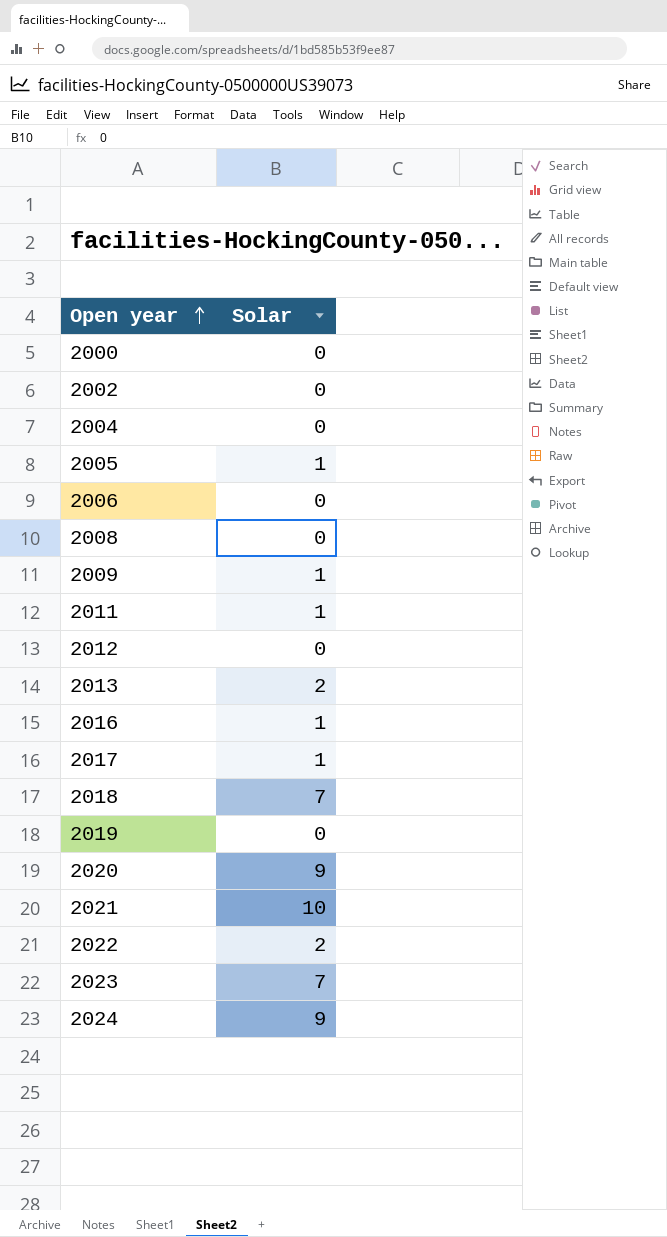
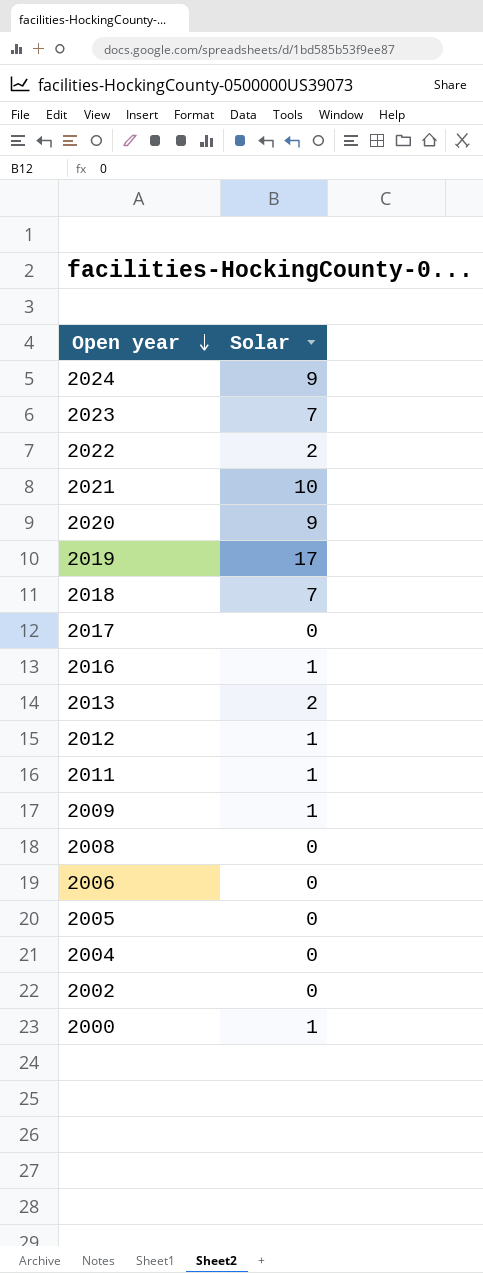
row order: Open year ascending -> Open year descending
2019 | Solar: 0 -> 17
2017 | Solar: 1 -> 0
2012 | Solar: 0 -> 1
2005 | Solar: 1 -> 0
2000 | Solar: 0 -> 1

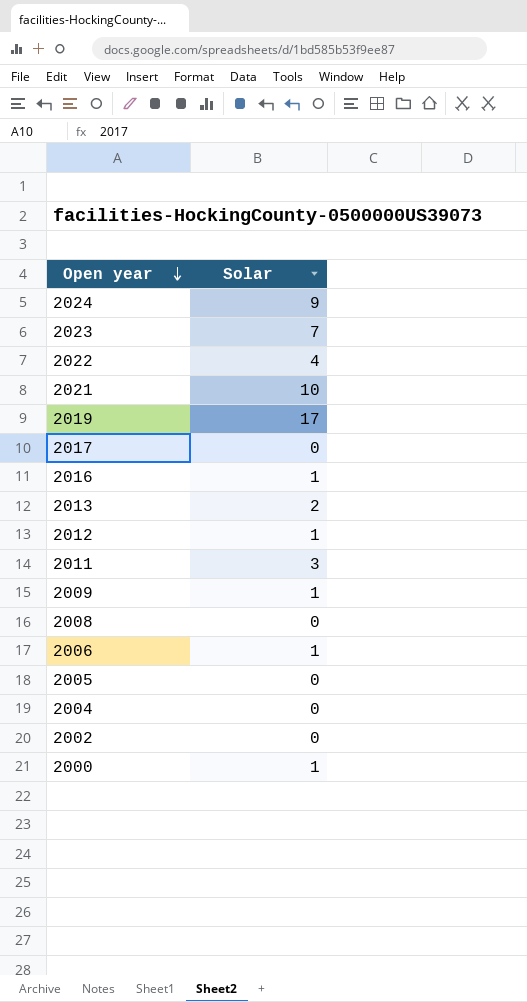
row 2020: 9 -> none
row 2018: 7 -> none
2022 | Solar: 2 -> 4
2011 | Solar: 1 -> 3
2006 | Solar: 0 -> 1

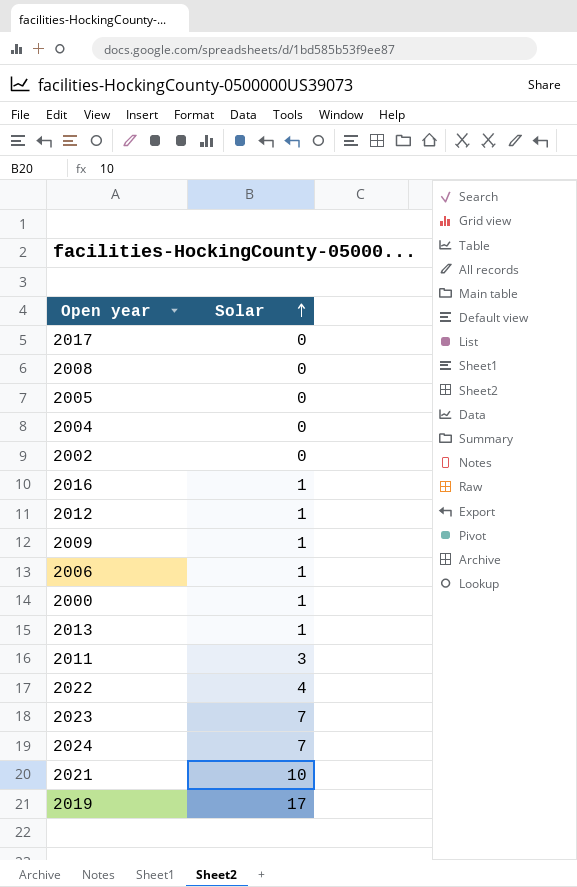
row order: Open year descending -> Solar ascending
2013 | Solar: 2 -> 1
2024 | Solar: 9 -> 7

